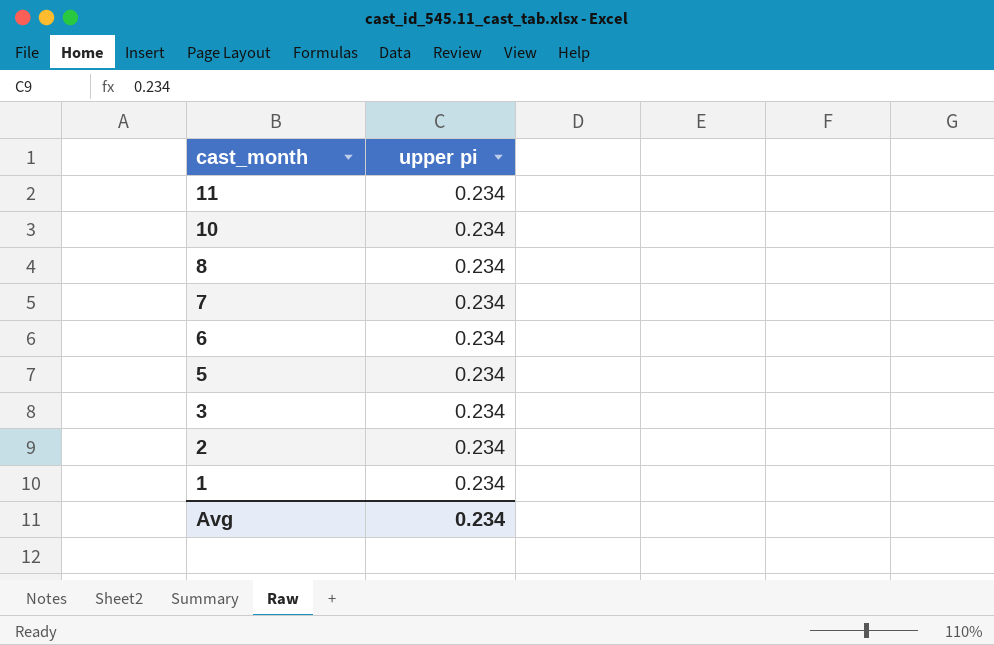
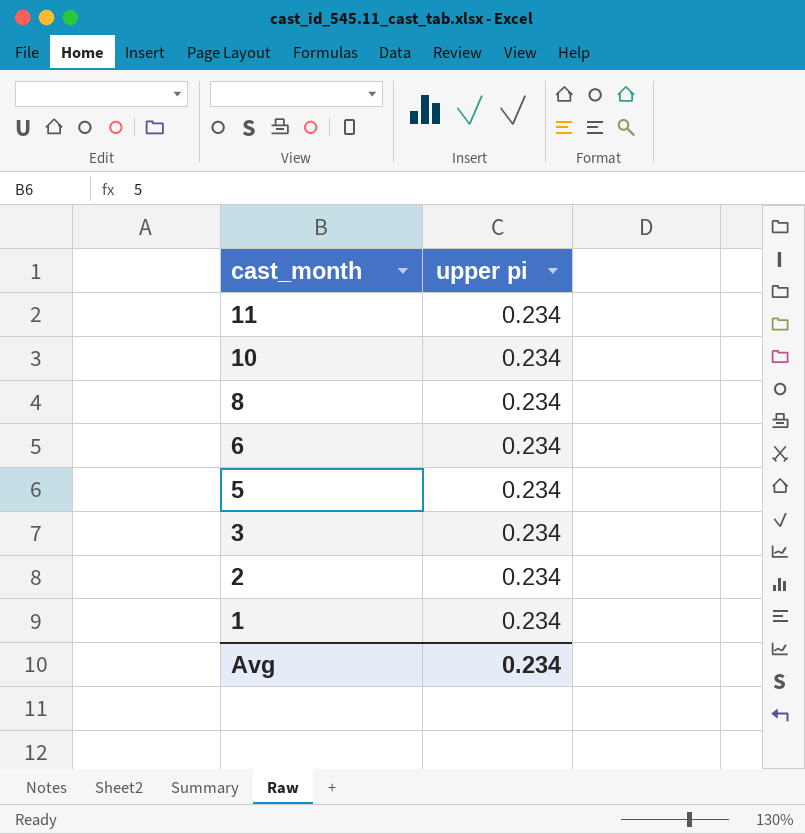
row 7: 0.234 -> none

